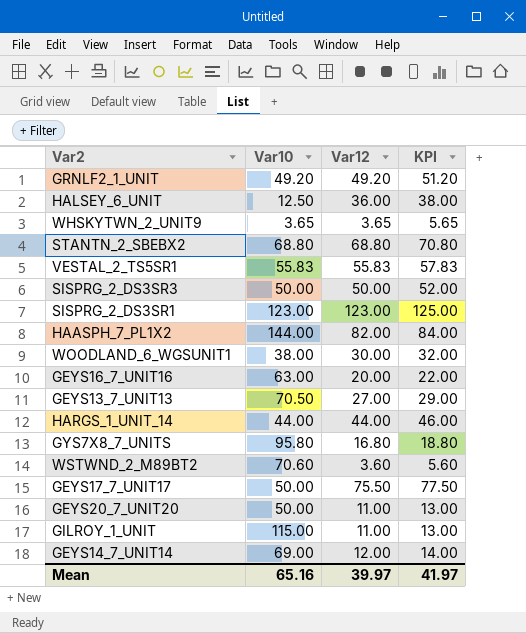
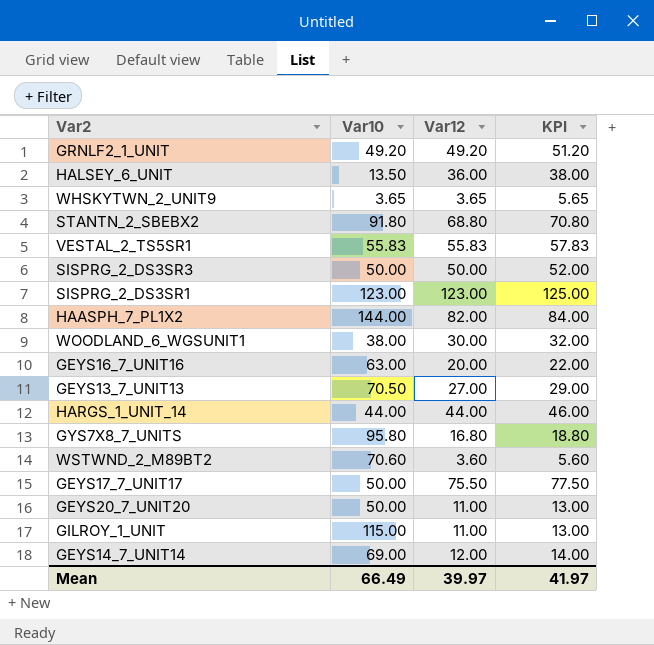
HALSEY_6_UNIT | Var10: 12.50 -> 13.50
STANTN_2_SBEBX2 | Var10: 68.80 -> 91.80
Mean | Var10: 65.16 -> 66.49

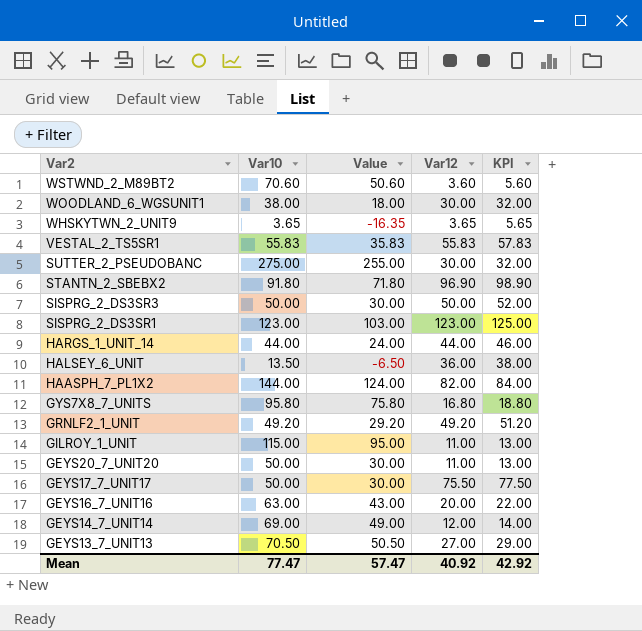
row order: none -> Var2 descending
column Value | formula: none -> [Var10] - 20
row SUTTER_2_PSEUDOBANC: none -> 275.00 | 255.00 | 30.00 | 32.00
STANTN_2_SBEBX2 | Var12: 68.80 -> 96.90
STANTN_2_SBEBX2 | KPI: 70.80 -> 98.90
Mean | Var10: 66.49 -> 77.47
Mean | Var12: 39.97 -> 40.92
Mean | KPI: 41.97 -> 42.92

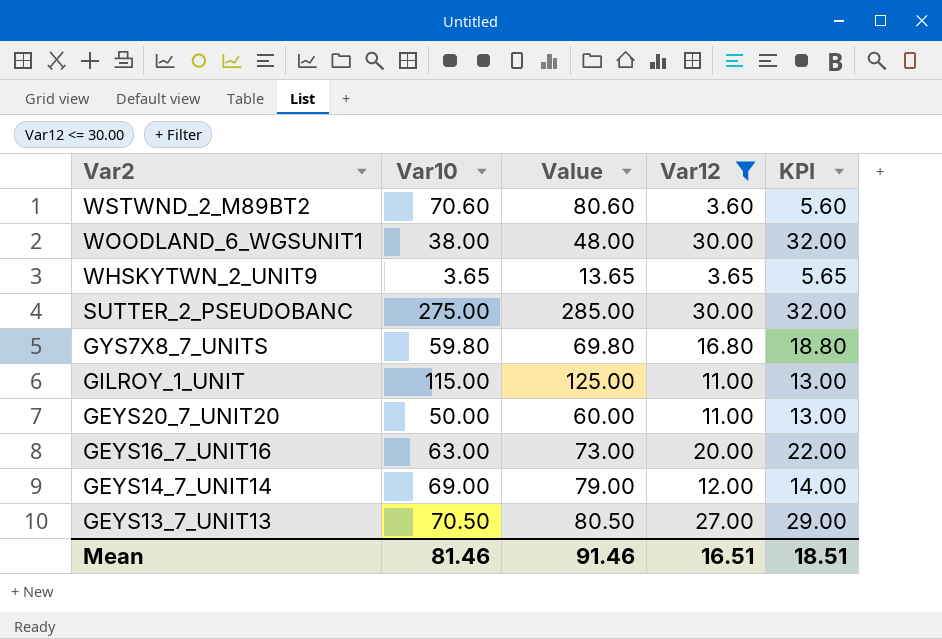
filter: none -> Var12 <= 30.00
column Value | formula: [Var10] - 20 -> [Var10] + 10
GYS7X8_7_UNITS | Var10: 95.80 -> 59.80
Mean | Var10: 77.47 -> 81.46
Mean | Value: 57.47 -> 91.46
Mean | Var12: 40.92 -> 16.51
Mean | KPI: 42.92 -> 18.51

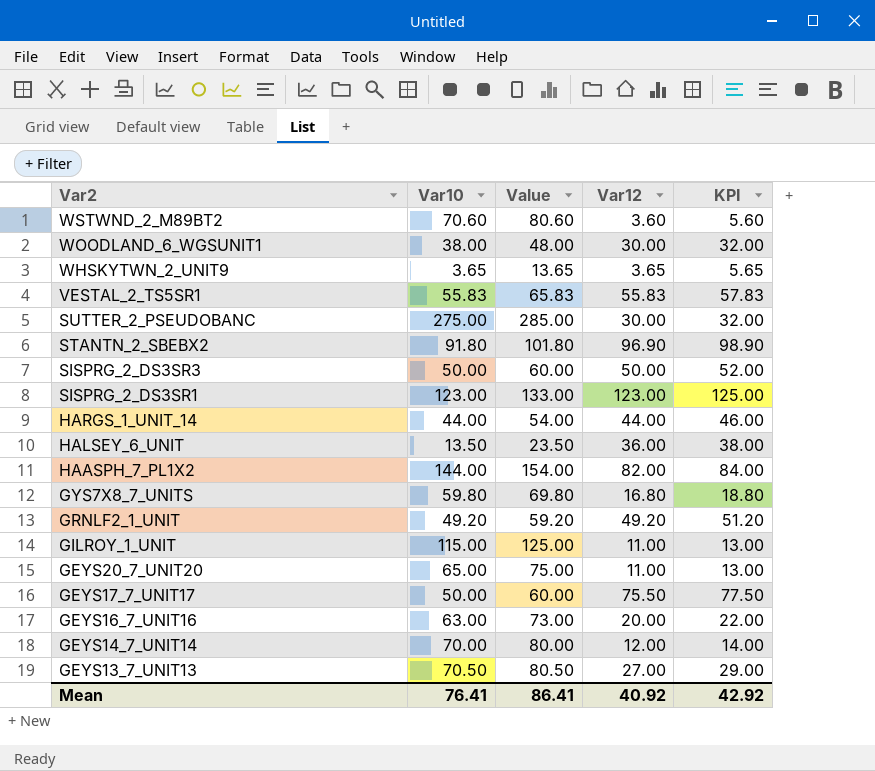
filter: Var12 <= 30.00 -> none
GEYS20_7_UNIT20 | Var10: 50.00 -> 65.00
GEYS20_7_UNIT20 | Value: 60.00 -> 75.00
GEYS14_7_UNIT14 | Var10: 69.00 -> 70.00
GEYS14_7_UNIT14 | Value: 79.00 -> 80.00
Mean | Var10: 81.46 -> 76.41
Mean | Value: 91.46 -> 86.41
Mean | Var12: 16.51 -> 40.92
Mean | KPI: 18.51 -> 42.92

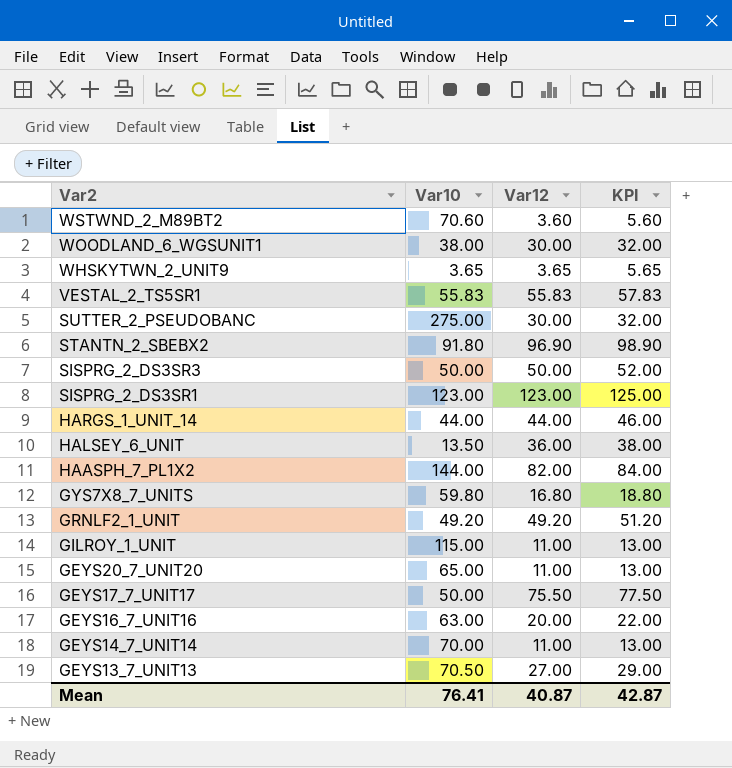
column Value | formula: [Var10] + 10 -> none
GEYS14_7_UNIT14 | Var12: 12.00 -> 11.00
GEYS14_7_UNIT14 | KPI: 14.00 -> 13.00
Mean | Var12: 40.92 -> 40.87
Mean | KPI: 42.92 -> 42.87

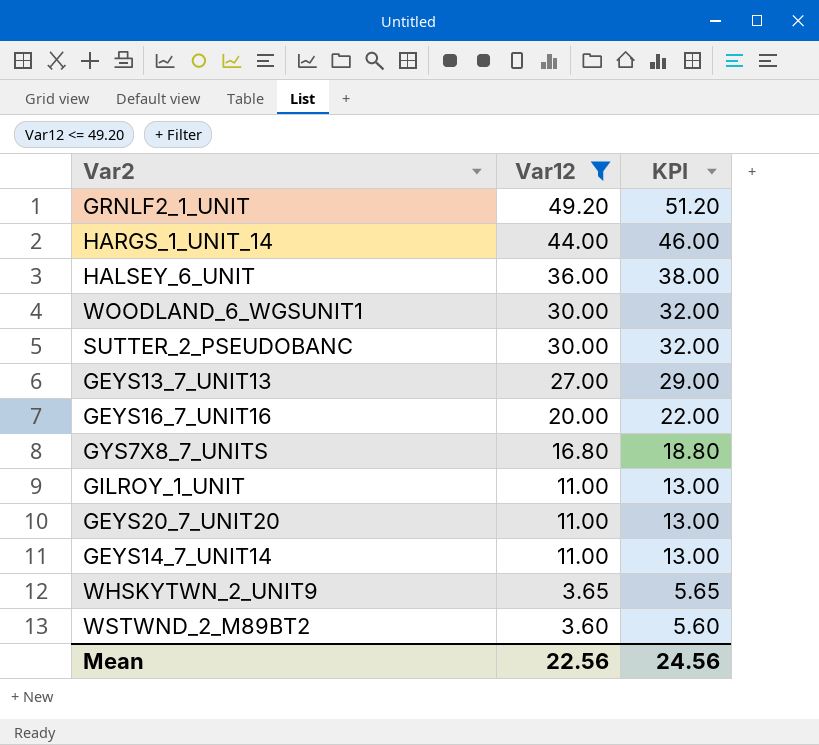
filter: none -> Var12 <= 49.20
row order: Var2 descending -> Var12 descending
column Var10 | position: 2 -> none
Mean | Var12: 40.87 -> 22.56
Mean | KPI: 42.87 -> 24.56

